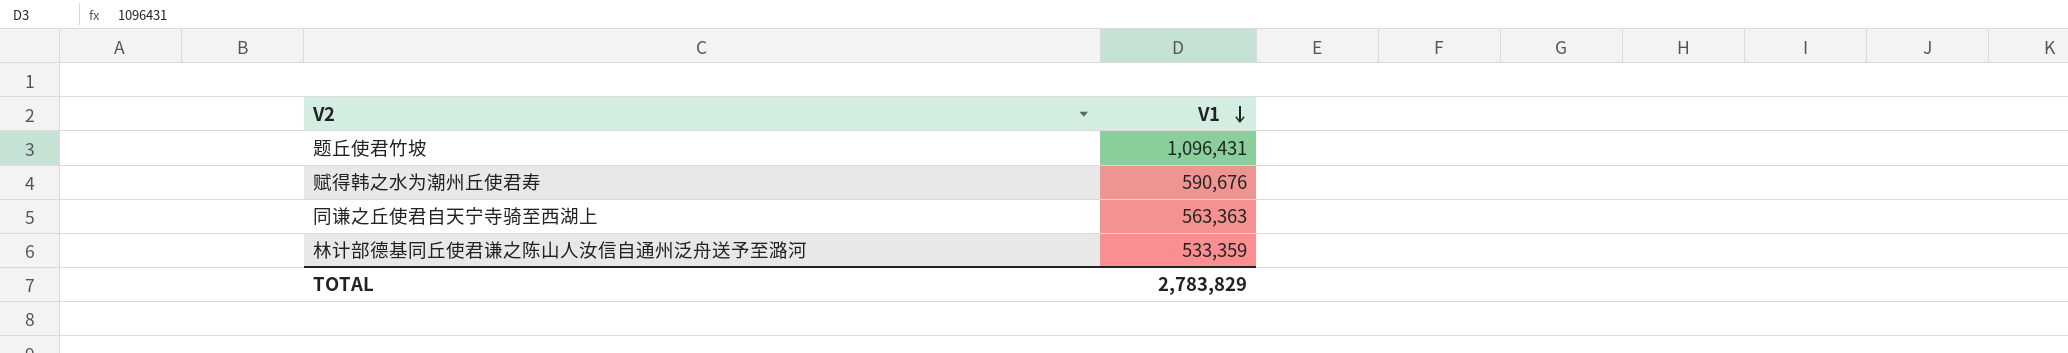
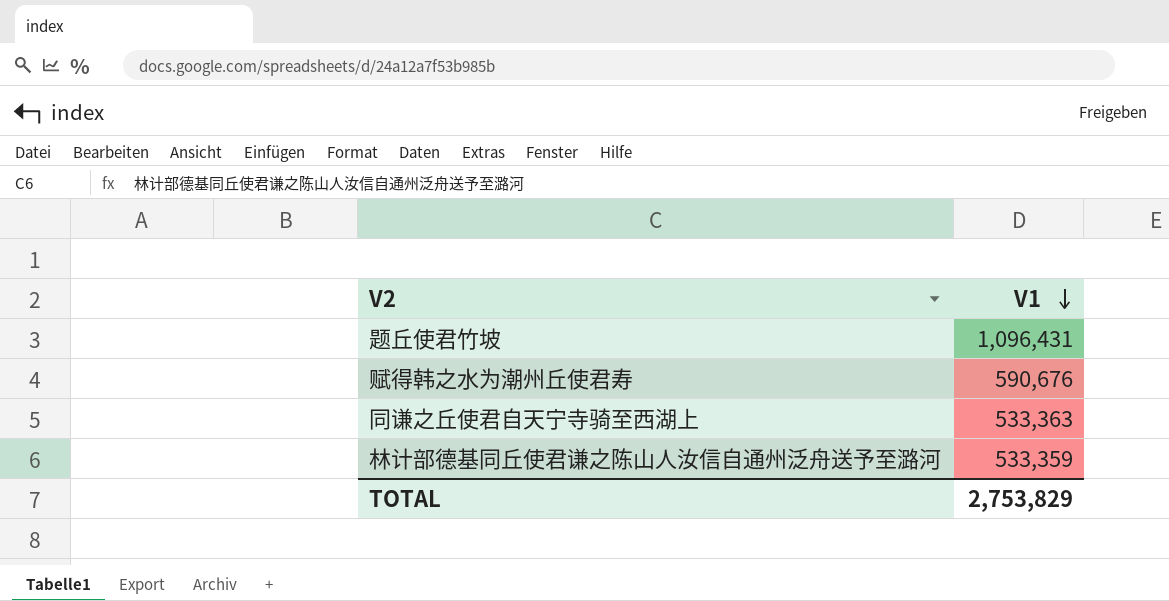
同谦之丘使君自天宁寺骑至西湖上 | V1: 563,363 -> 533,363
TOTAL | V1: 2,783,829 -> 2,753,829

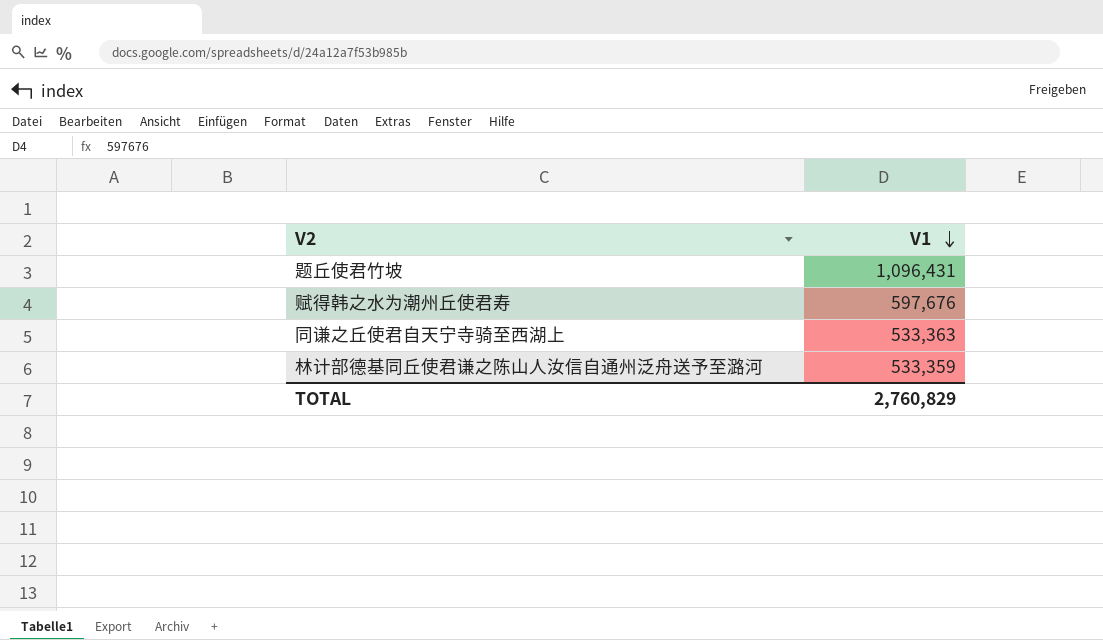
赋得韩之水为潮州丘使君寿 | V1: 590,676 -> 597,676
TOTAL | V1: 2,753,829 -> 2,760,829

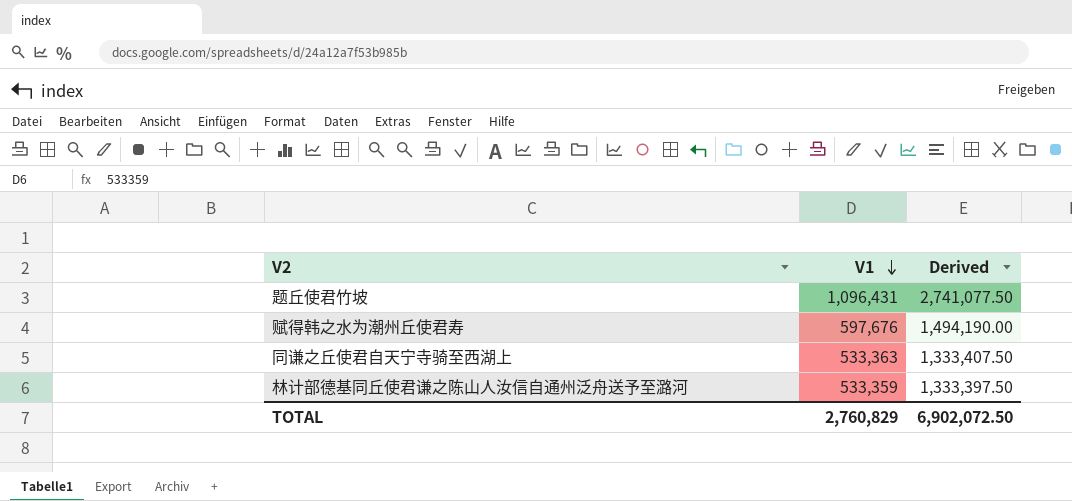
column Derived | formula: none -> [V1] * 2.5

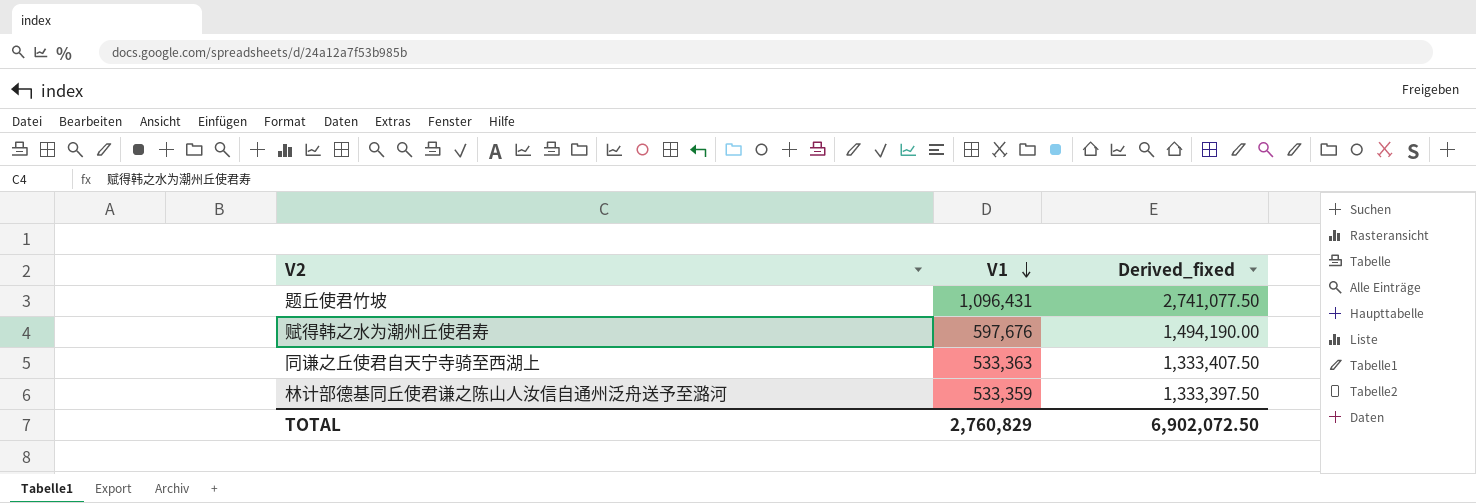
column name: Derived -> Derived_fixed

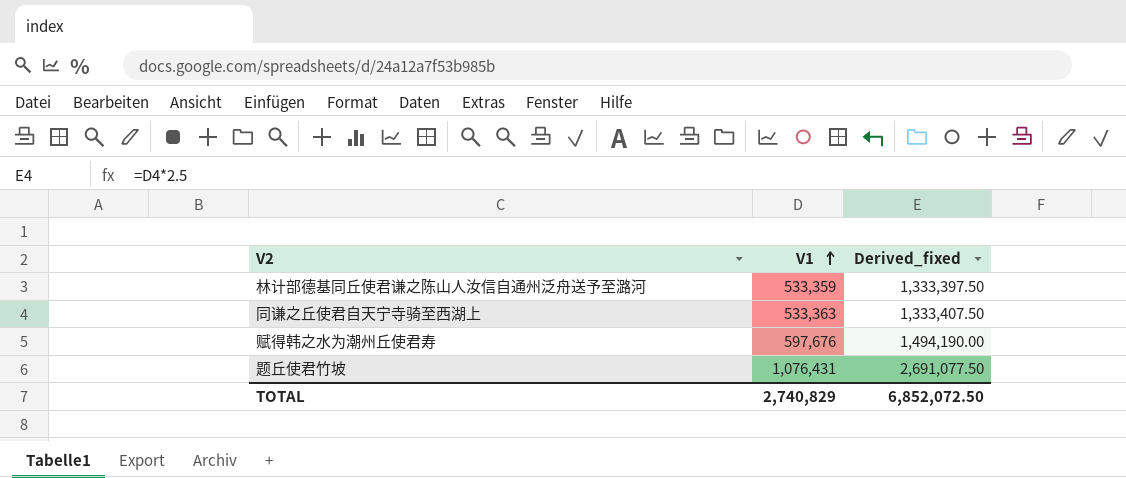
row order: V1 descending -> V1 ascending
题丘使君竹坡 | V1: 1,096,431 -> 1,076,431
题丘使君竹坡 | Derived_fixed: 2,741,077.50 -> 2,691,077.50
TOTAL | V1: 2,760,829 -> 2,740,829
TOTAL | Derived_fixed: 6,902,072.50 -> 6,852,072.50

